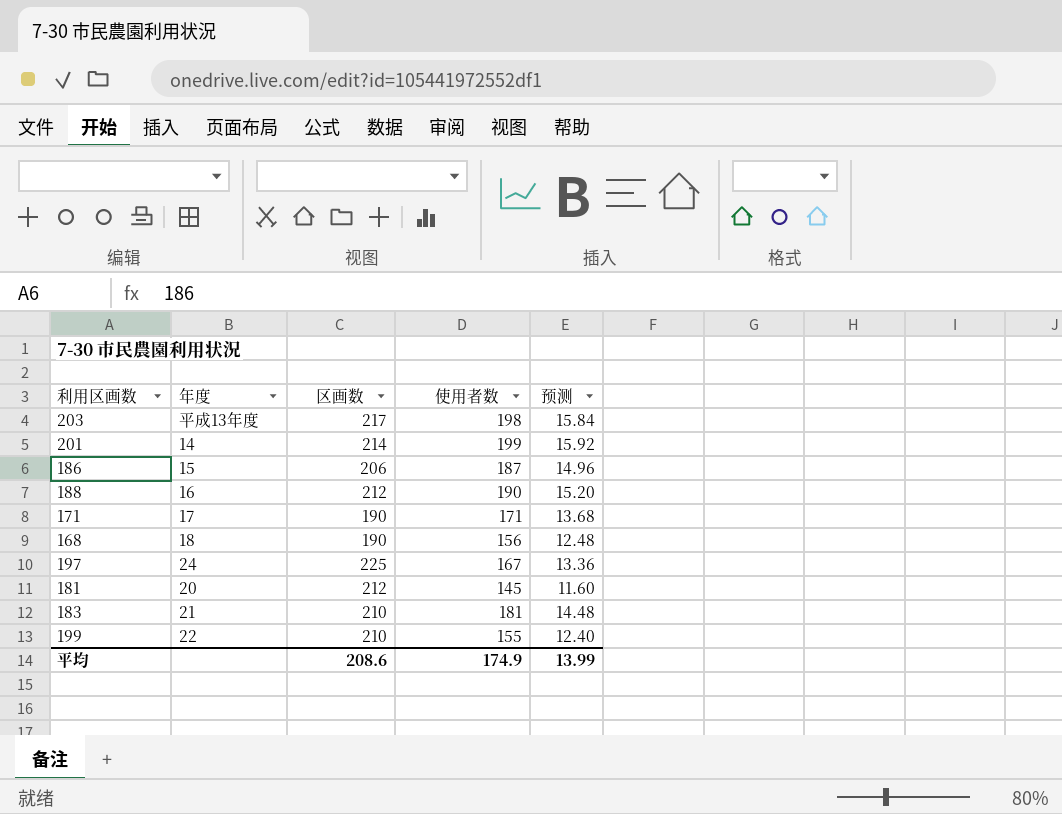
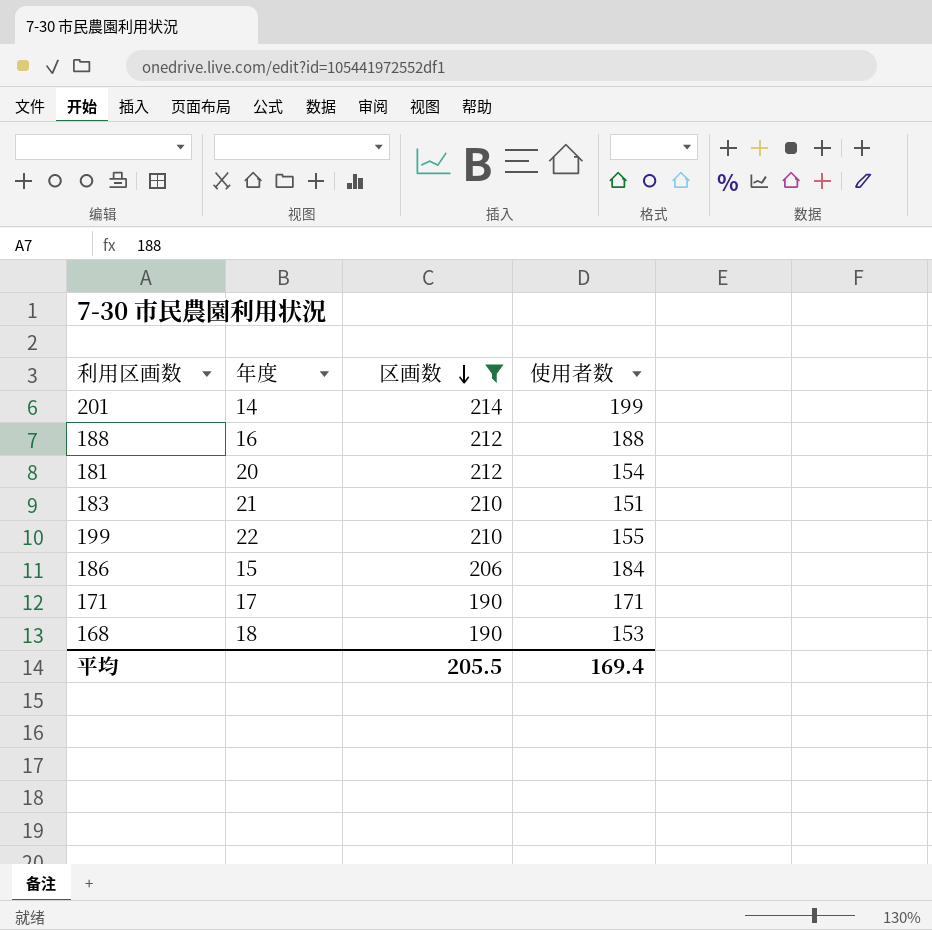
filter: none -> 区画数 <= 214
row order: none -> 区画数 descending
column 预测 | formula: [使用者数] * 0.08 -> none
188 | 使用者数: 190 -> 188
181 | 使用者数: 145 -> 154
183 | 使用者数: 181 -> 151
186 | 使用者数: 187 -> 184
168 | 使用者数: 156 -> 153
平均 | 区画数: 208.6 -> 205.5
平均 | 使用者数: 174.9 -> 169.4

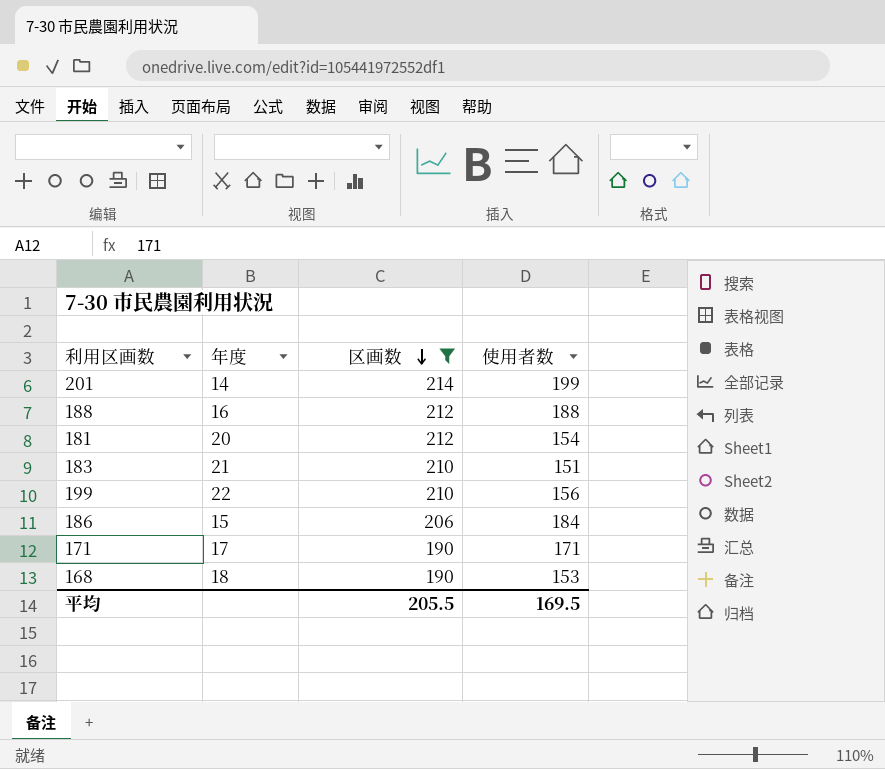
199 | 使用者数: 155 -> 156
平均 | 使用者数: 169.4 -> 169.5

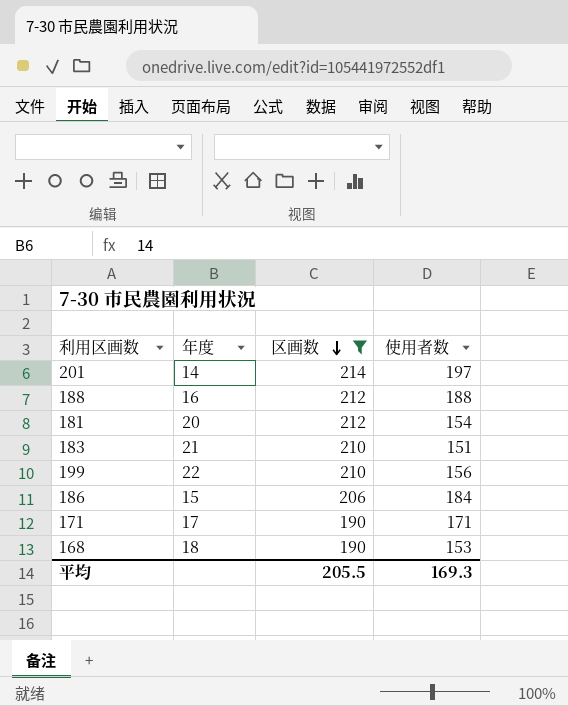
201 | 使用者数: 199 -> 197
平均 | 使用者数: 169.5 -> 169.3

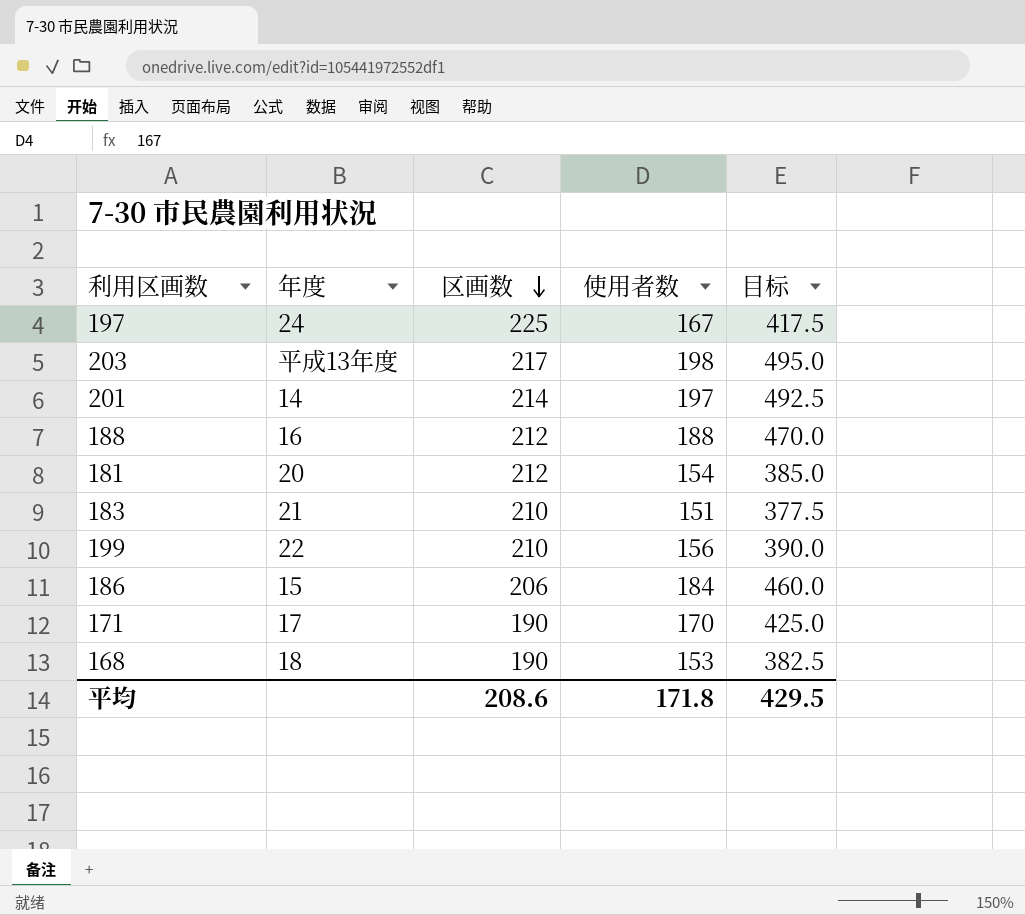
filter: 区画数 <= 214 -> none
column 目标 | formula: none -> [使用者数] * 2.5
171 | 使用者数: 171 -> 170
平均 | 区画数: 205.5 -> 208.6
平均 | 使用者数: 169.3 -> 171.8

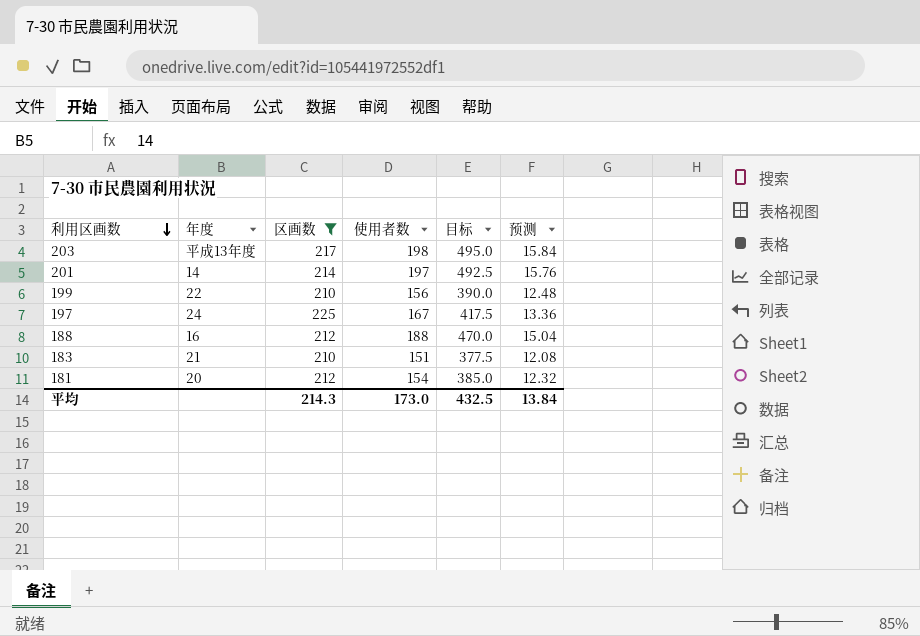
filter: none -> 区画数 >= 210
row order: 区画数 descending -> 利用区画数 descending
column 预测 | formula: none -> [使用者数] * 0.08
平均 | 区画数: 208.6 -> 214.3
平均 | 使用者数: 171.8 -> 173.0
平均 | 目标: 429.5 -> 432.5

